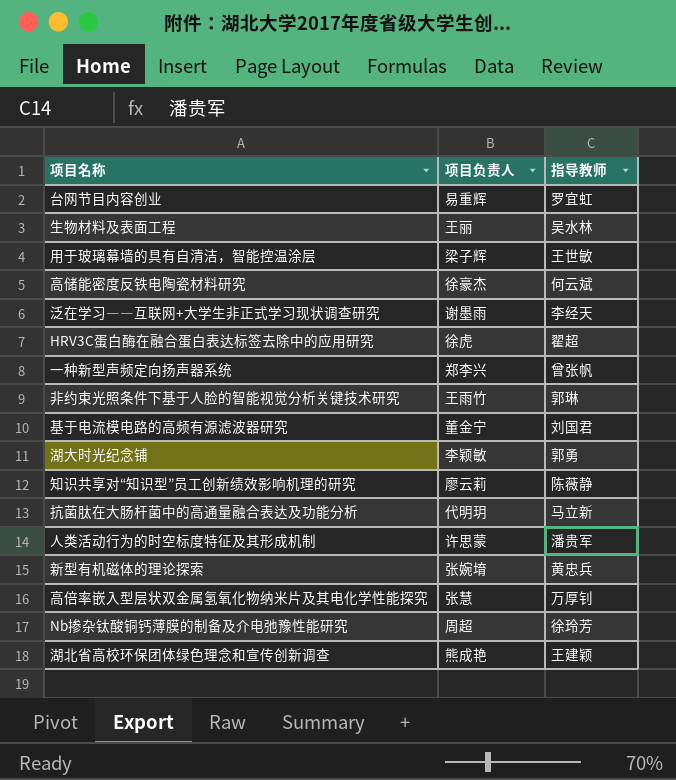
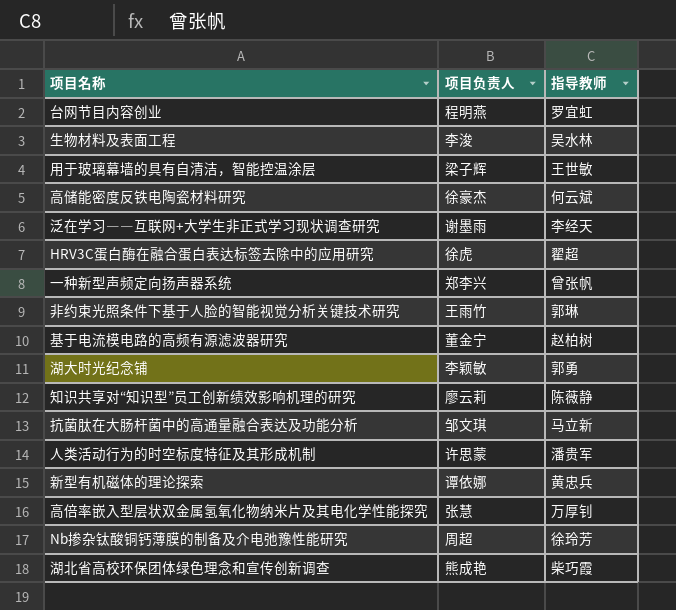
台网节目内容创业 | 项目负责人: 易重辉 -> 程明燕
生物材料及表面工程 | 项目负责人: 王丽 -> 李浚
基于电流模电路的高频有源滤波器研究 | 指导教师: 刘国君 -> 赵柏树
抗菌肽在大肠杆菌中的高通量融合表达及功能分析 | 项目负责人: 代明玥 -> 邹文琪
新型有机磁体的理论探索 | 项目负责人: 张婉堉 -> 谭依娜
湖北省高校环保团体绿色理念和宣传创新调查 | 指导教师: 王建颖 -> 柴巧霞

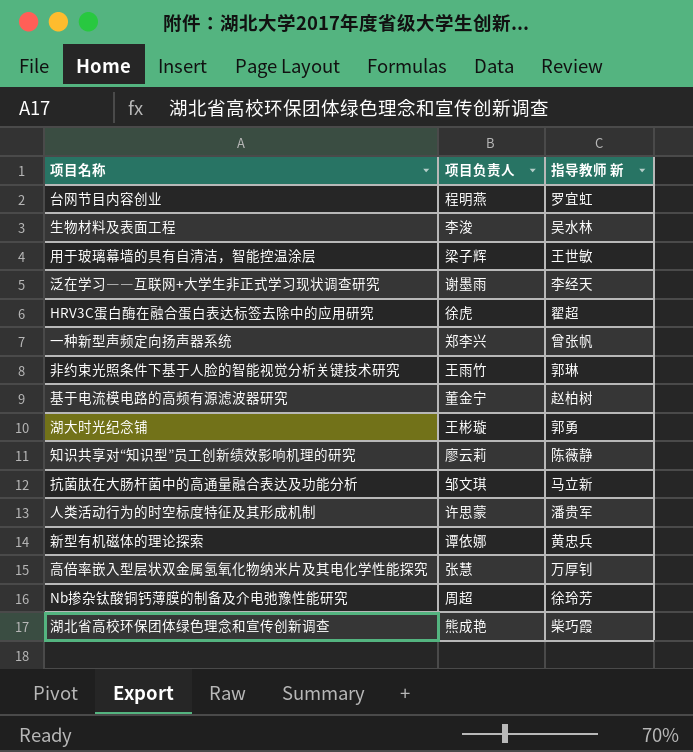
column name: 指导教师 -> 指导教师 新
row 高储能密度反铁电陶瓷材料研究: 徐豪杰 | 何云斌 -> none
湖大时光纪念铺 | 项目负责人: 李颖敏 -> 王彬璇

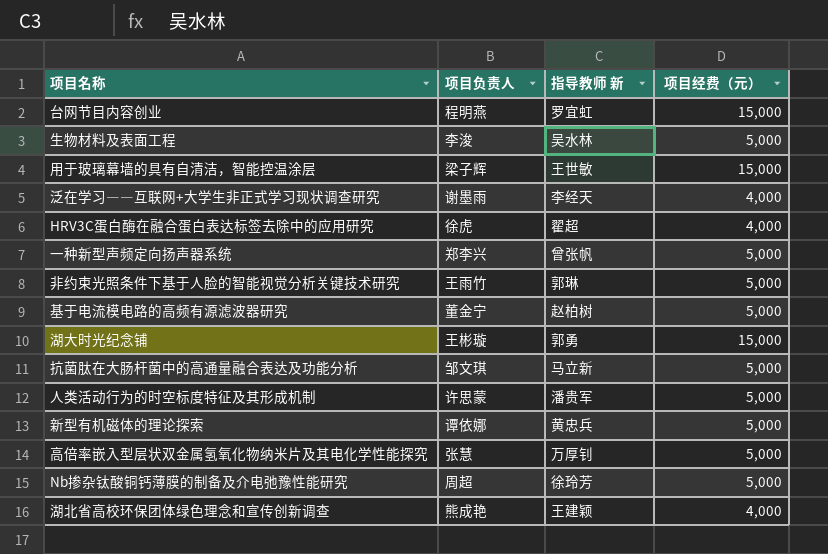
column 项目经费（元） | position: none -> 4
row 知识共享对“知识型”员工创新绩效影响机理的研究: 廖云莉 | 陈薇静 -> none
湖北省高校环保团体绿色理念和宣传创新调查 | 指导教师 新: 柴巧霞 -> 王建颖

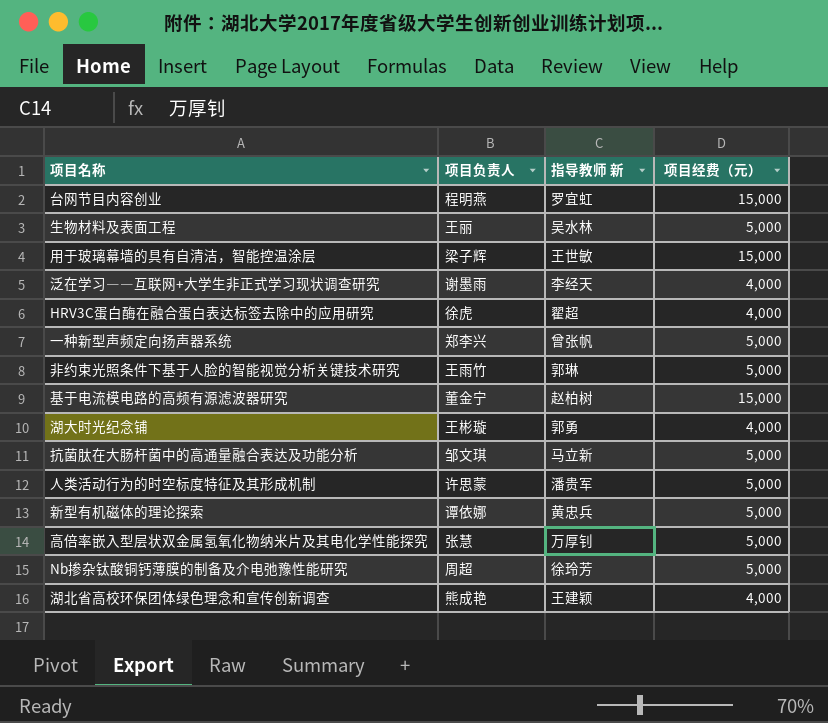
生物材料及表面工程 | 项目负责人: 李浚 -> 王丽
基于电流模电路的高频有源滤波器研究 | 项目经费（元）: 5,000 -> 15,000
湖大时光纪念铺 | 项目经费（元）: 15,000 -> 4,000

